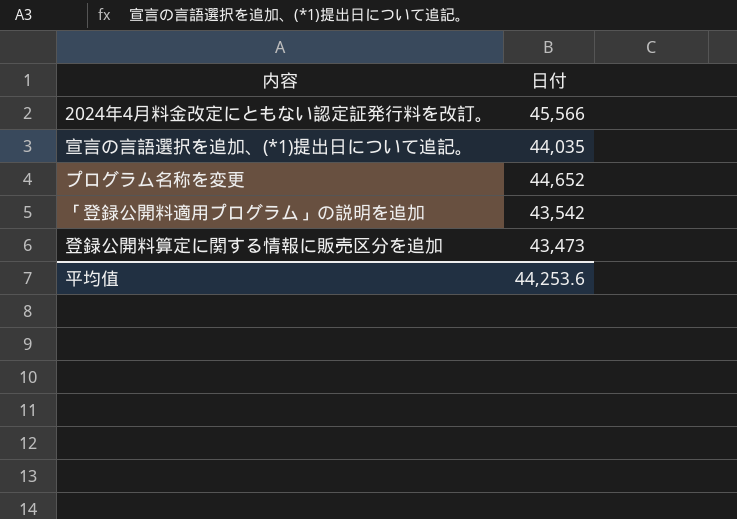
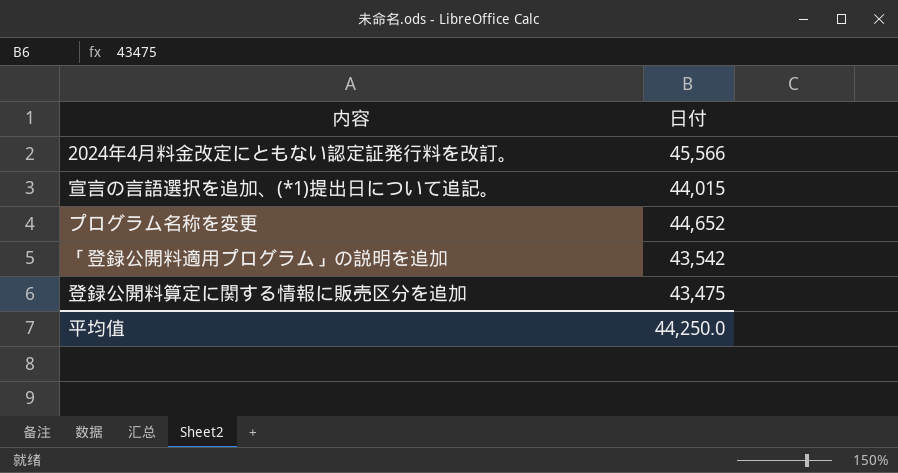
宣言の言語選択を追加、(*1)提出日について追記。 | 日付: 44,035 -> 44,015
登録公開料算定に関する情報に販売区分を追加 | 日付: 43,473 -> 43,475
平均值 | 日付: 44,253.6 -> 44,250.0

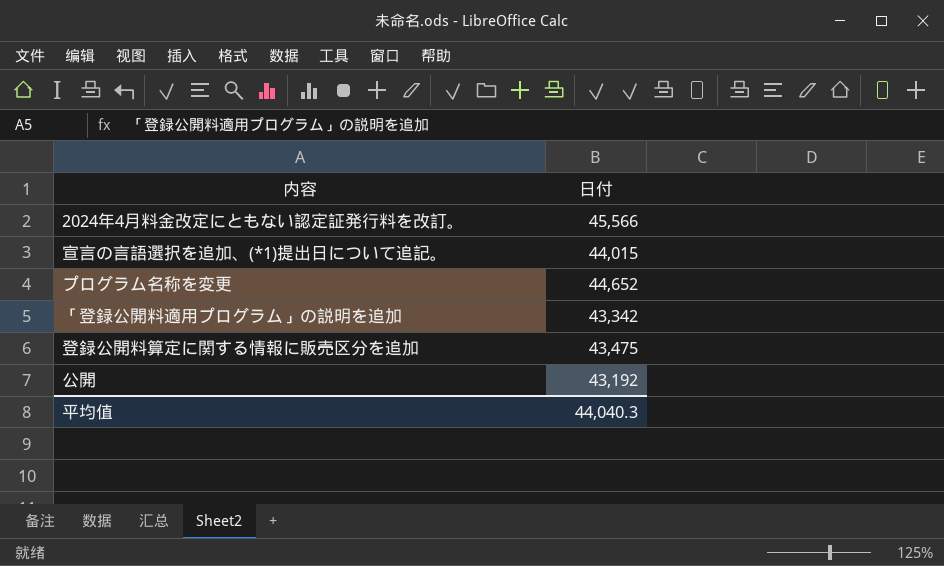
「登録公開料適用プログラム」の説明を追加 | 日付: 43,542 -> 43,342
row 公開: none -> 43,192
平均值 | 日付: 44,250.0 -> 44,040.3

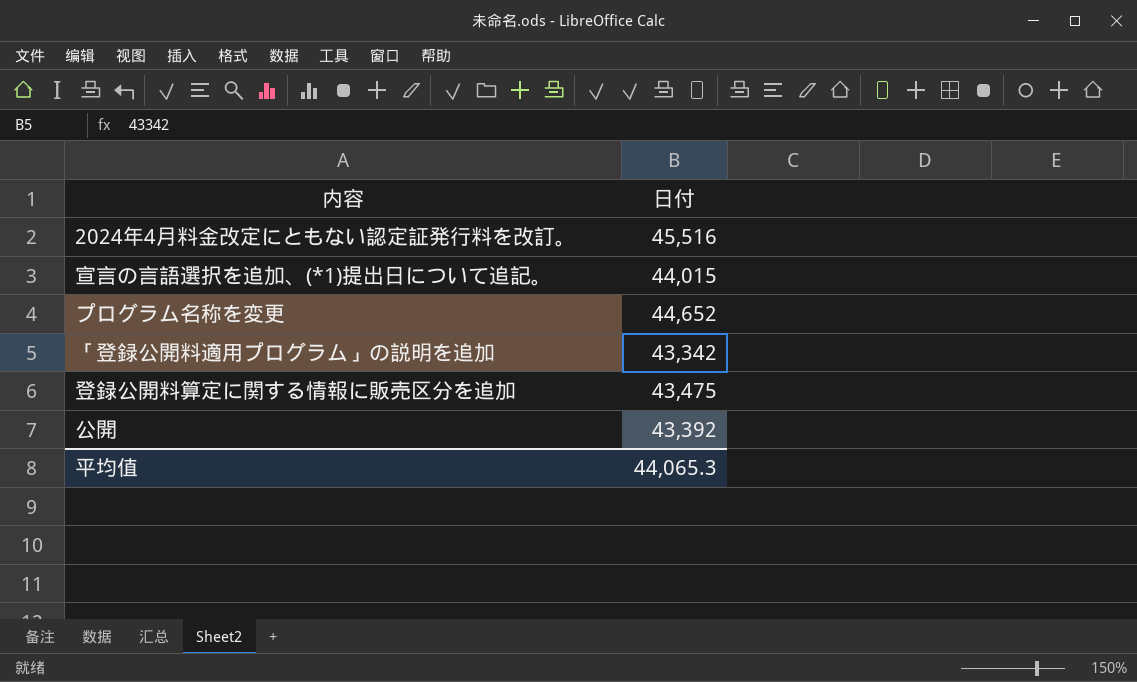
2024年4月料金改定にともない認定証発行料を改訂。 | 日付: 45,566 -> 45,516
公開 | 日付: 43,192 -> 43,392
平均值 | 日付: 44,040.3 -> 44,065.3

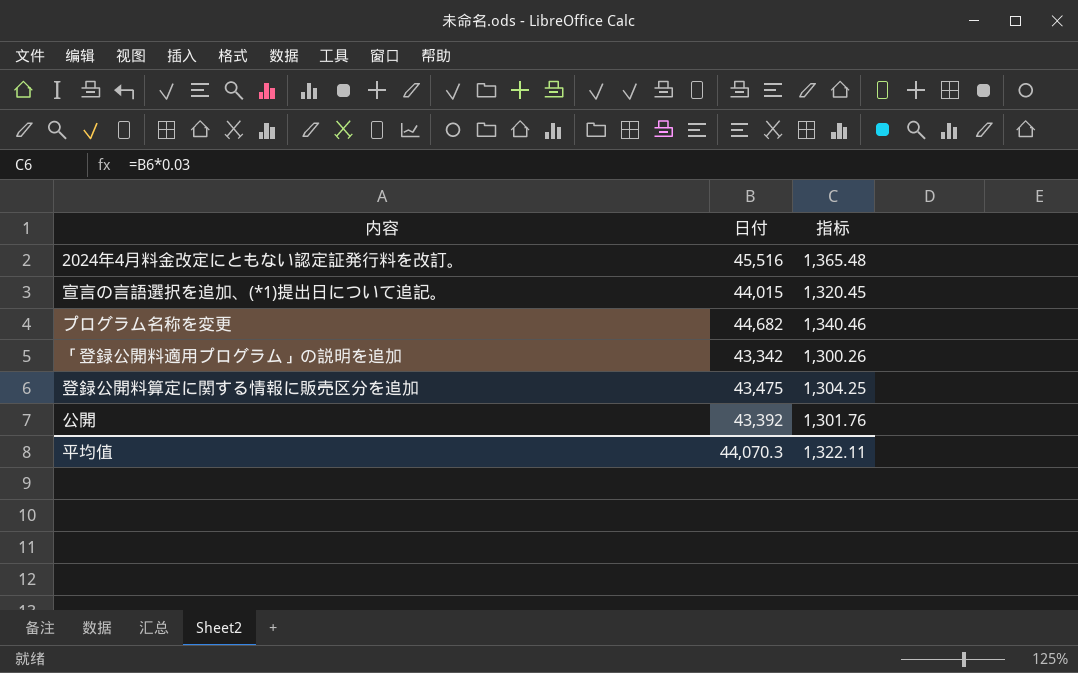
column 指标 | formula: none -> [日付] * 0.03
プログラム名称を変更 | 日付: 44,652 -> 44,682
平均值 | 日付: 44,065.3 -> 44,070.3

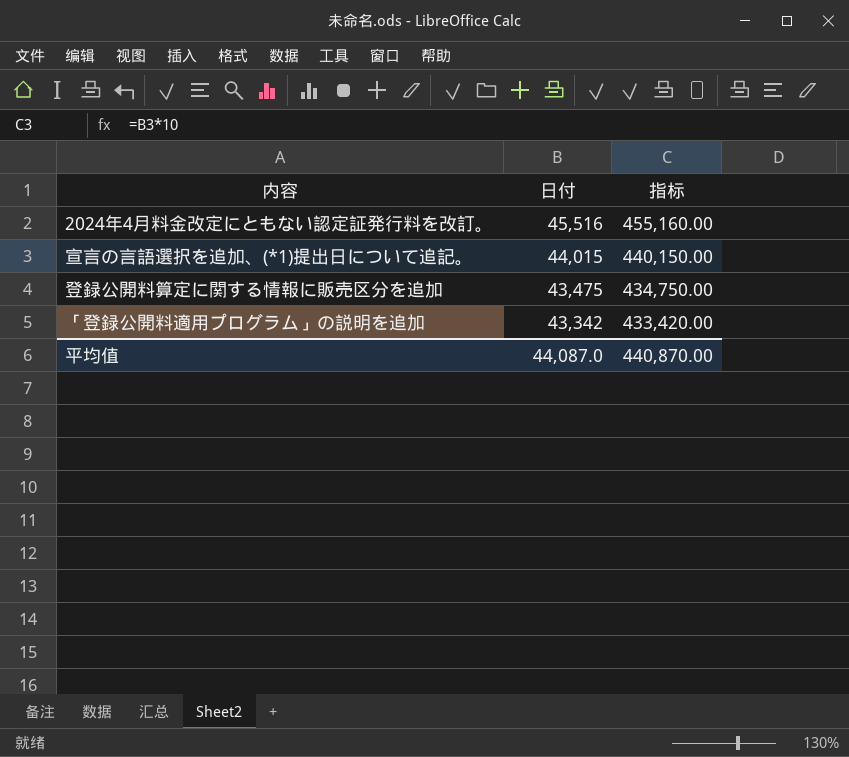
row order: none -> 日付 descending
column 指标 | formula: [日付] * 0.03 -> [日付] * 10
row プログラム名称を変更: 44,682 | 1,340.46 -> none
row 公開: 43,392 | 1,301.76 -> none
平均值 | 日付: 44,070.3 -> 44,087.0
平均值 | 指标: 1,322.11 -> 440,870.00

